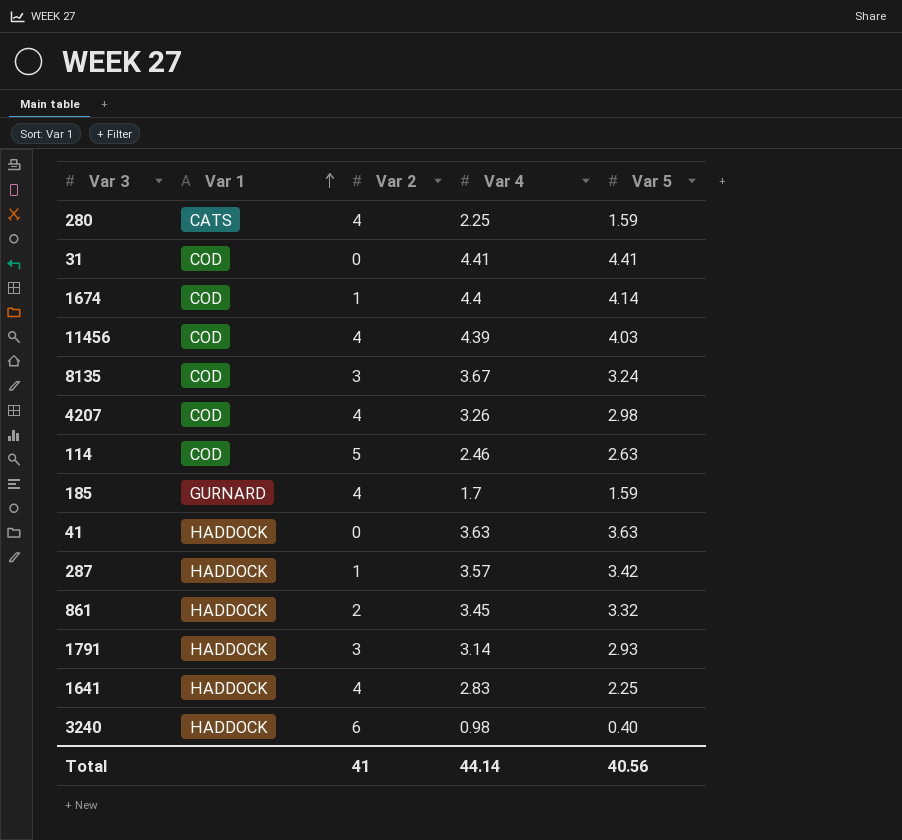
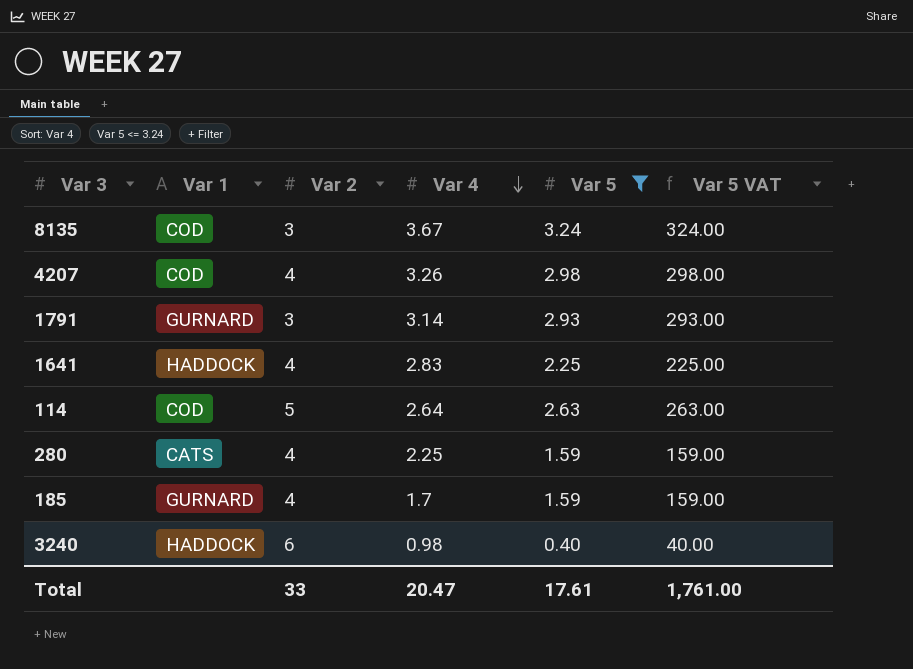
filter: none -> Var 5 <= 3.24
row order: Var 1 ascending -> Var 4 descending
column Var 5 VAT | formula: none -> [Var 5] * 100
1791 | Var 1: HADDOCK -> GURNARD
114 | Var 4: 2.46 -> 2.64
Total | Var 2: 41 -> 33
Total | Var 4: 44.14 -> 20.47
Total | Var 5: 40.56 -> 17.61

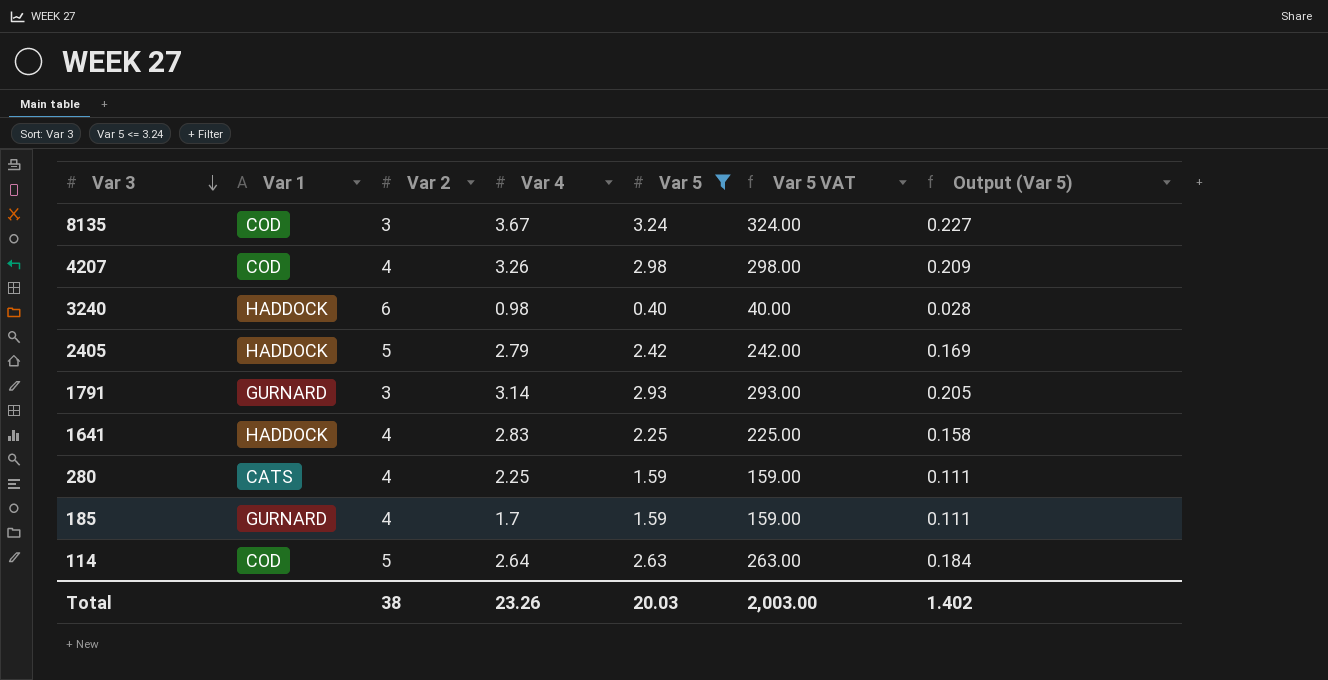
row order: Var 4 descending -> Var 3 descending
column Output (Var 5) | formula: none -> [Var 5] * 0.07
row 2405: none -> HADDOCK | 5 | 2.79 | 2.42 | 242.00 | 0.169
Total | Var 2: 33 -> 38
Total | Var 4: 20.47 -> 23.26
Total | Var 5: 17.61 -> 20.03
Total | Var 5 VAT: 1,761.00 -> 2,003.00

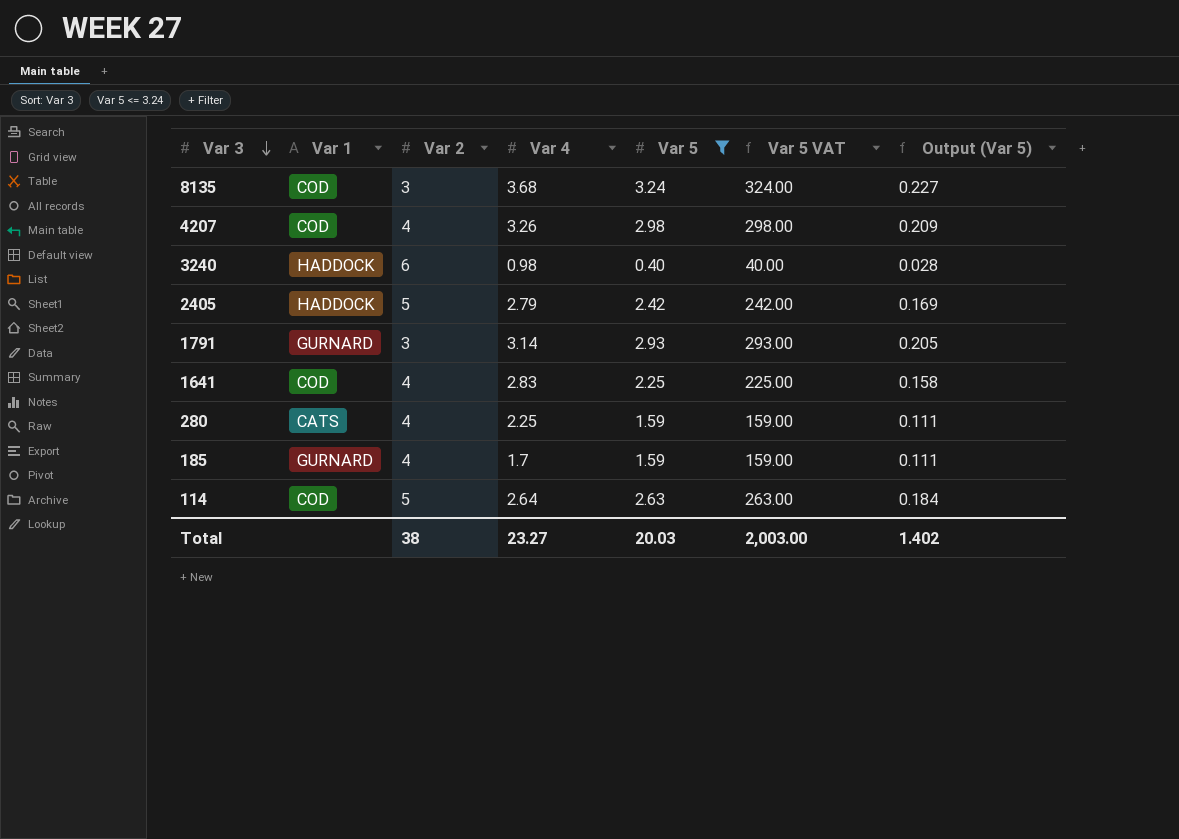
8135 | Var 4: 3.67 -> 3.68
1641 | Var 1: HADDOCK -> COD
Total | Var 4: 23.26 -> 23.27

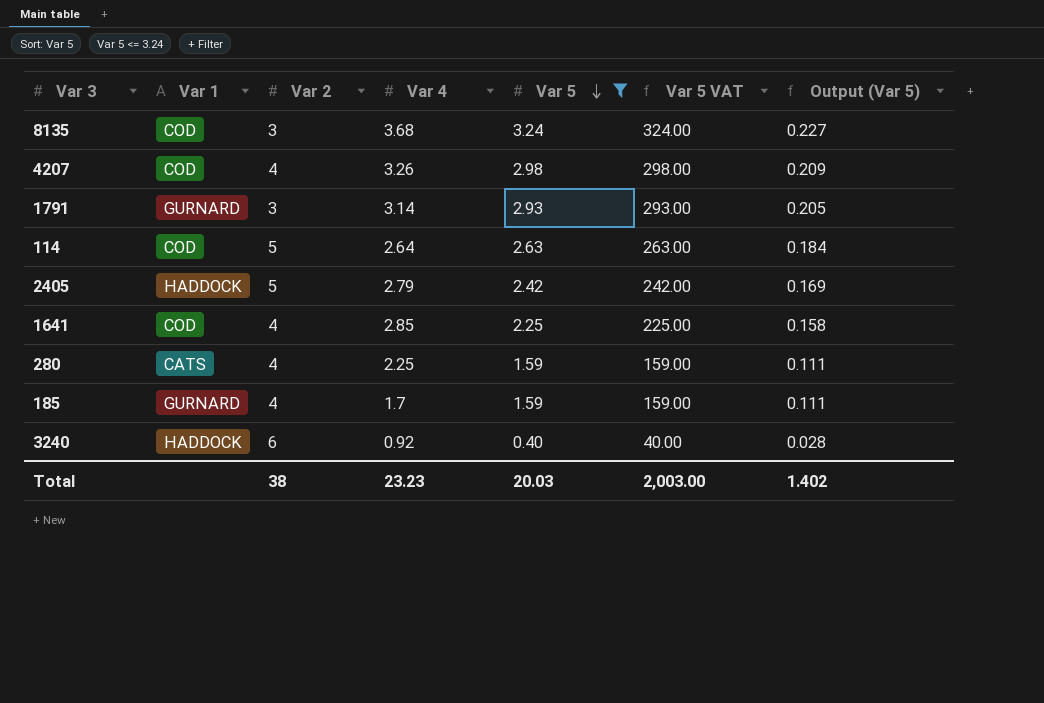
row order: Var 3 descending -> Var 5 descending
1641 | Var 4: 2.83 -> 2.85
3240 | Var 4: 0.98 -> 0.92
Total | Var 4: 23.27 -> 23.23

